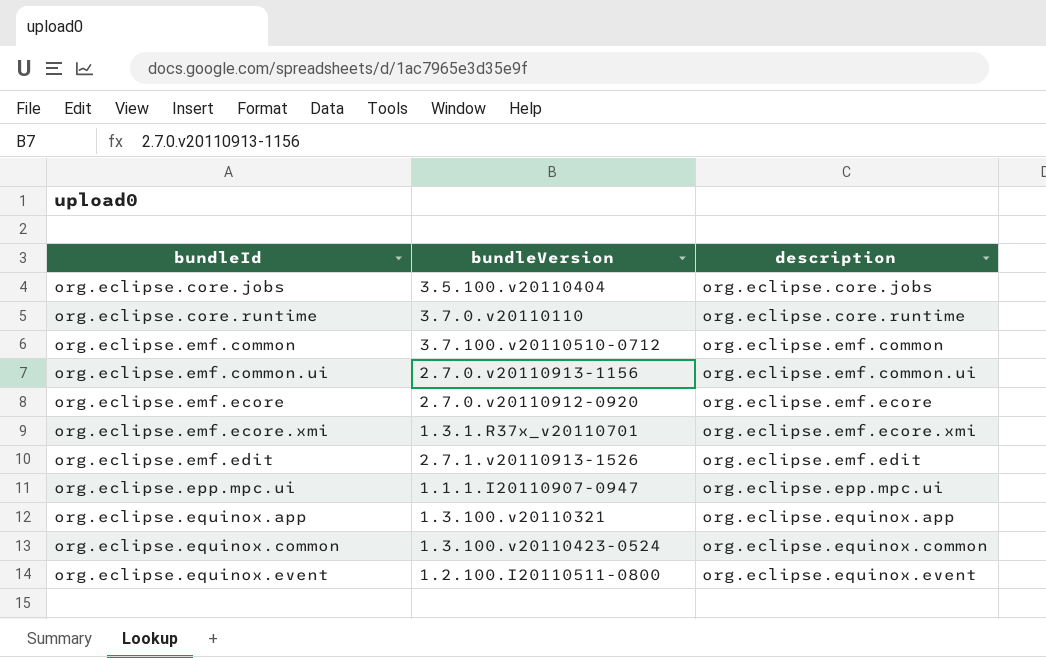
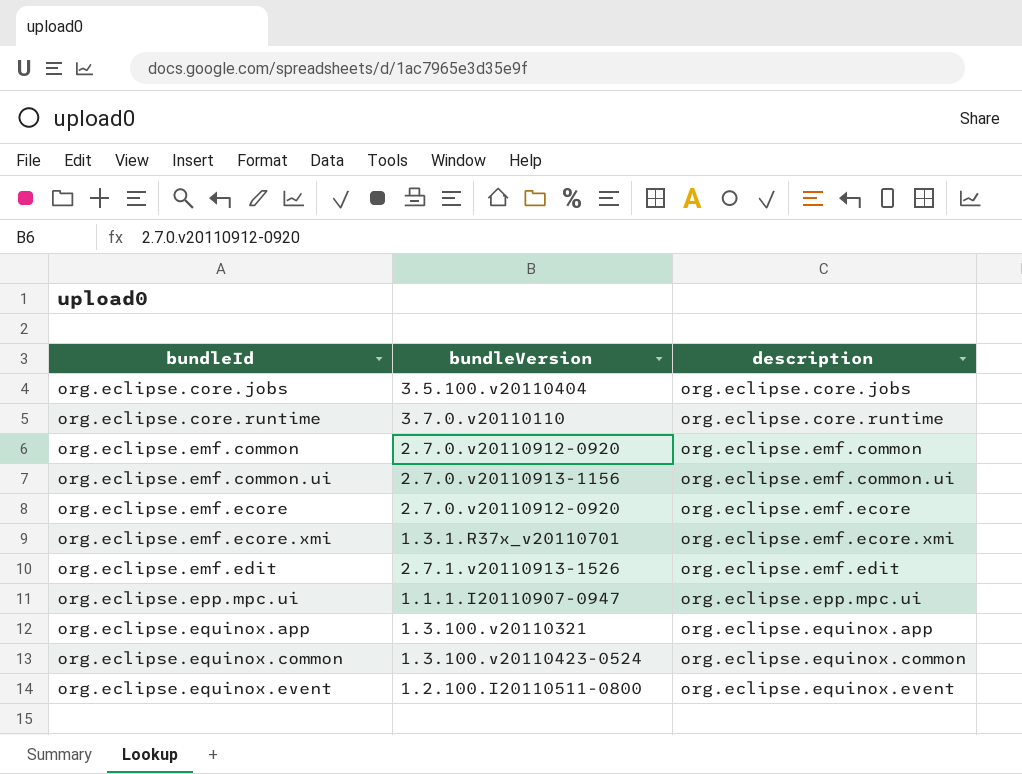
org.eclipse.emf.common | bundleVersion: 3.7.100.v20110510-0712 -> 2.7.0.v20110912-0920

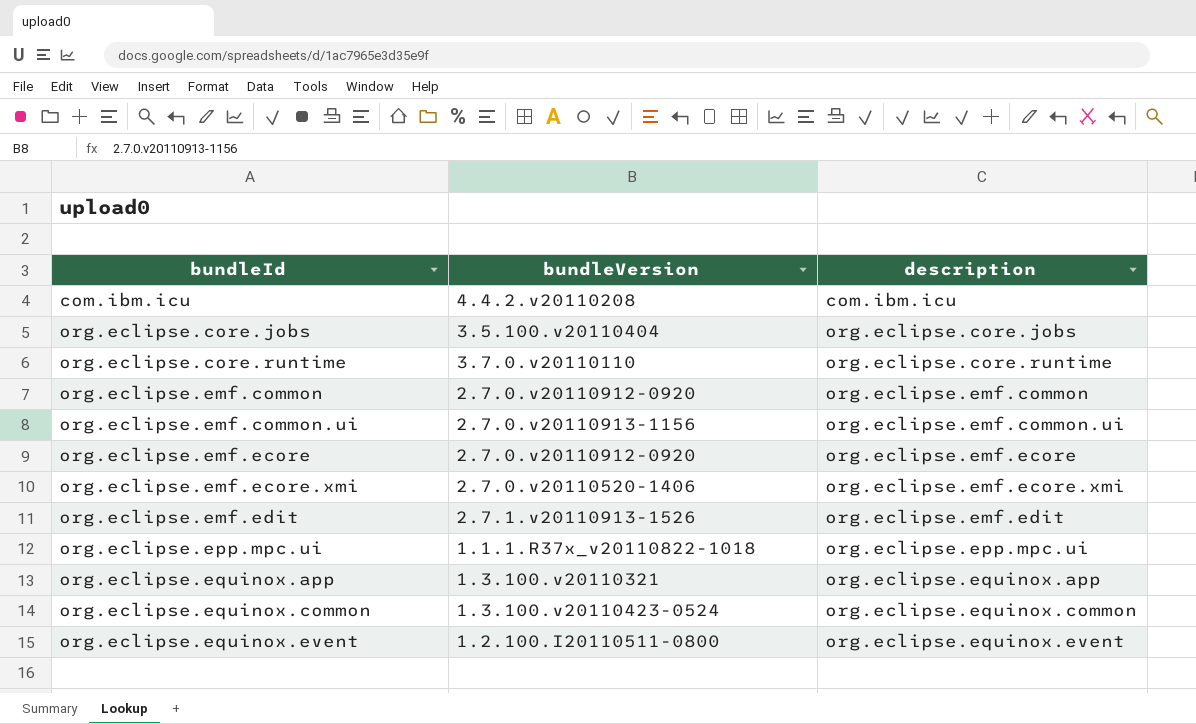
row com.ibm.icu: none -> 4.4.2.v20110208 | com.ibm.icu
org.eclipse.emf.ecore.xmi | bundleVersion: 1.3.1.R37x_v20110701 -> 2.7.0.v20110520-1406
org.eclipse.epp.mpc.ui | bundleVersion: 1.1.1.I20110907-0947 -> 1.1.1.R37x_v20110822-1018

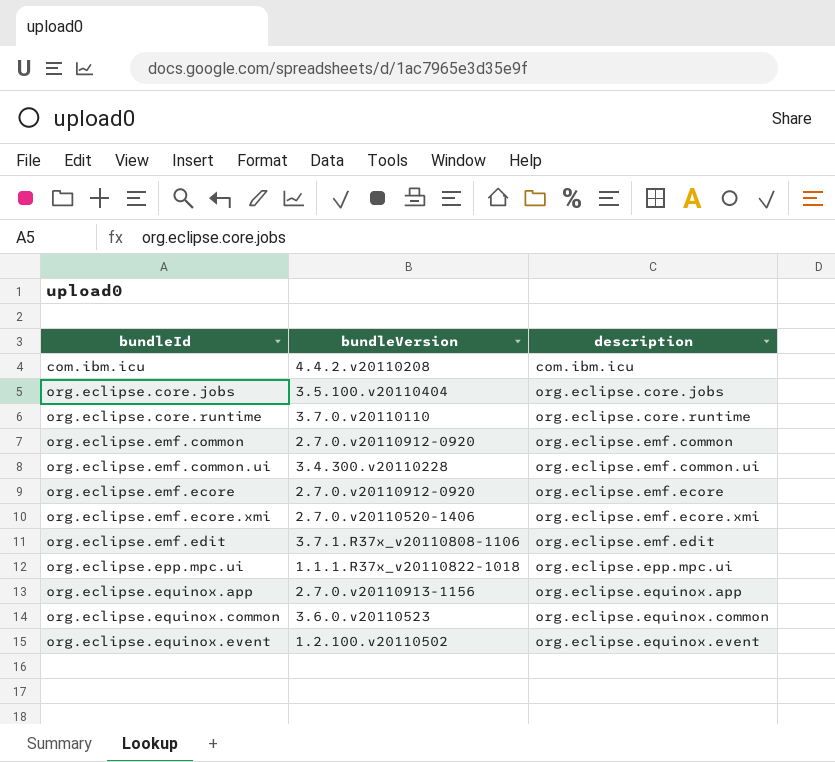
org.eclipse.emf.common.ui | bundleVersion: 2.7.0.v20110913-1156 -> 3.4.300.v20110228
org.eclipse.emf.edit | bundleVersion: 2.7.1.v20110913-1526 -> 3.7.1.R37x_v20110808-1106
org.eclipse.equinox.app | bundleVersion: 1.3.100.v20110321 -> 2.7.0.v20110913-1156
org.eclipse.equinox.common | bundleVersion: 1.3.100.v20110423-0524 -> 3.6.0.v20110523
org.eclipse.equinox.event | bundleVersion: 1.2.100.I20110511-0800 -> 1.2.100.v20110502

